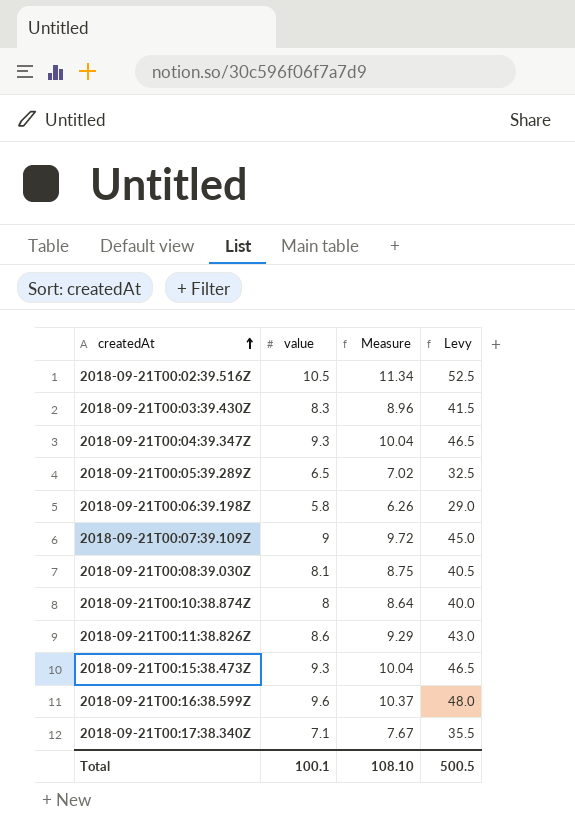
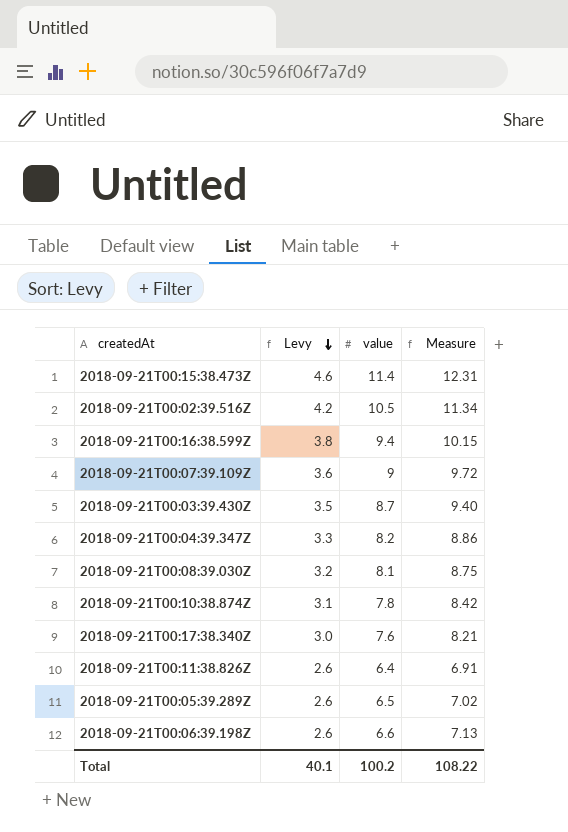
row order: createdAt ascending -> Levy descending
column Levy | formula: [value] * 5 -> [value] * 0.4
column Levy | position: 4 -> 2
2018-09-21T00:15:38.473Z | value: 9.3 -> 11.4
2018-09-21T00:15:38.473Z | Measure: 10.04 -> 12.31
2018-09-21T00:16:38.599Z | value: 9.6 -> 9.4
2018-09-21T00:16:38.599Z | Measure: 10.37 -> 10.15
2018-09-21T00:03:39.430Z | value: 8.3 -> 8.7
2018-09-21T00:03:39.430Z | Measure: 8.96 -> 9.40
2018-09-21T00:04:39.347Z | value: 9.3 -> 8.2
2018-09-21T00:04:39.347Z | Measure: 10.04 -> 8.86
2018-09-21T00:10:38.874Z | value: 8 -> 7.8
2018-09-21T00:10:38.874Z | Measure: 8.64 -> 8.42
2018-09-21T00:17:38.340Z | value: 7.1 -> 7.6
2018-09-21T00:17:38.340Z | Measure: 7.67 -> 8.21
2018-09-21T00:11:38.826Z | value: 8.6 -> 6.4
2018-09-21T00:11:38.826Z | Measure: 9.29 -> 6.91
2018-09-21T00:06:39.198Z | value: 5.8 -> 6.6
2018-09-21T00:06:39.198Z | Measure: 6.26 -> 7.13
Total | Levy: 500.5 -> 40.1
Total | value: 100.1 -> 100.2
Total | Measure: 108.10 -> 108.22

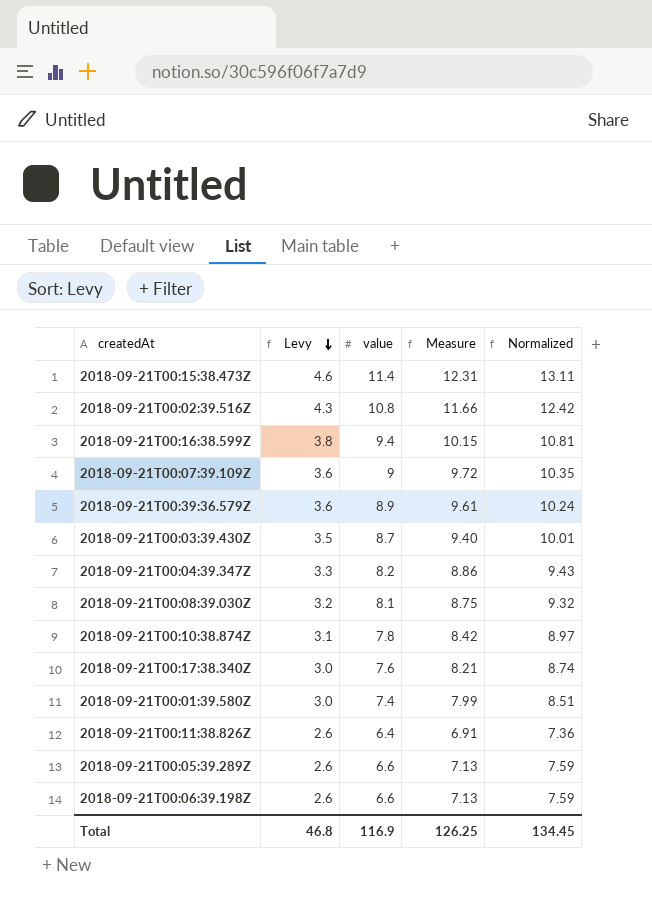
column Normalized | formula: none -> [value] * 1.15
2018-09-21T00:02:39.516Z | Levy: 4.2 -> 4.3
2018-09-21T00:02:39.516Z | value: 10.5 -> 10.8
2018-09-21T00:02:39.516Z | Measure: 11.34 -> 11.66
row 2018-09-21T00:39:36.579Z: none -> 3.6 | 8.9 | 9.61 | 10.24
row 2018-09-21T00:01:39.580Z: none -> 3.0 | 7.4 | 7.99 | 8.51
2018-09-21T00:05:39.289Z | value: 6.5 -> 6.6
2018-09-21T00:05:39.289Z | Measure: 7.02 -> 7.13
Total | Levy: 40.1 -> 46.8
Total | value: 100.2 -> 116.9
Total | Measure: 108.22 -> 126.25

